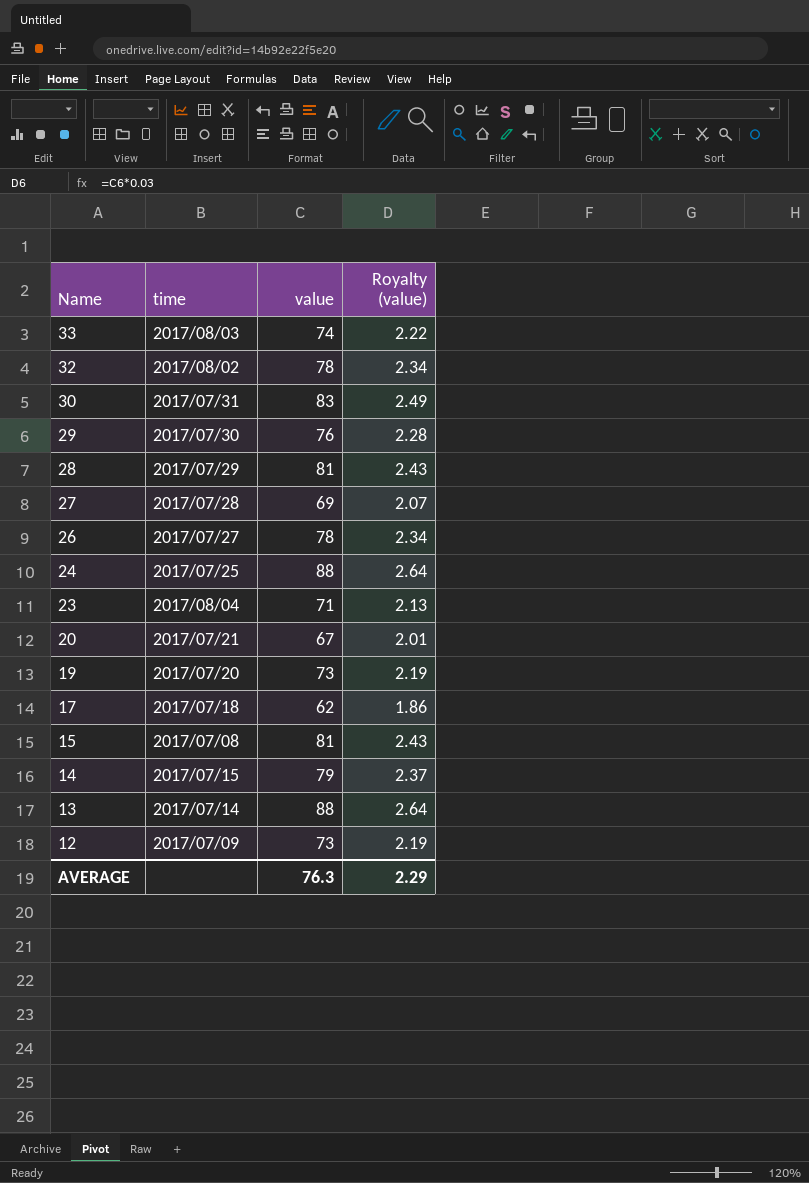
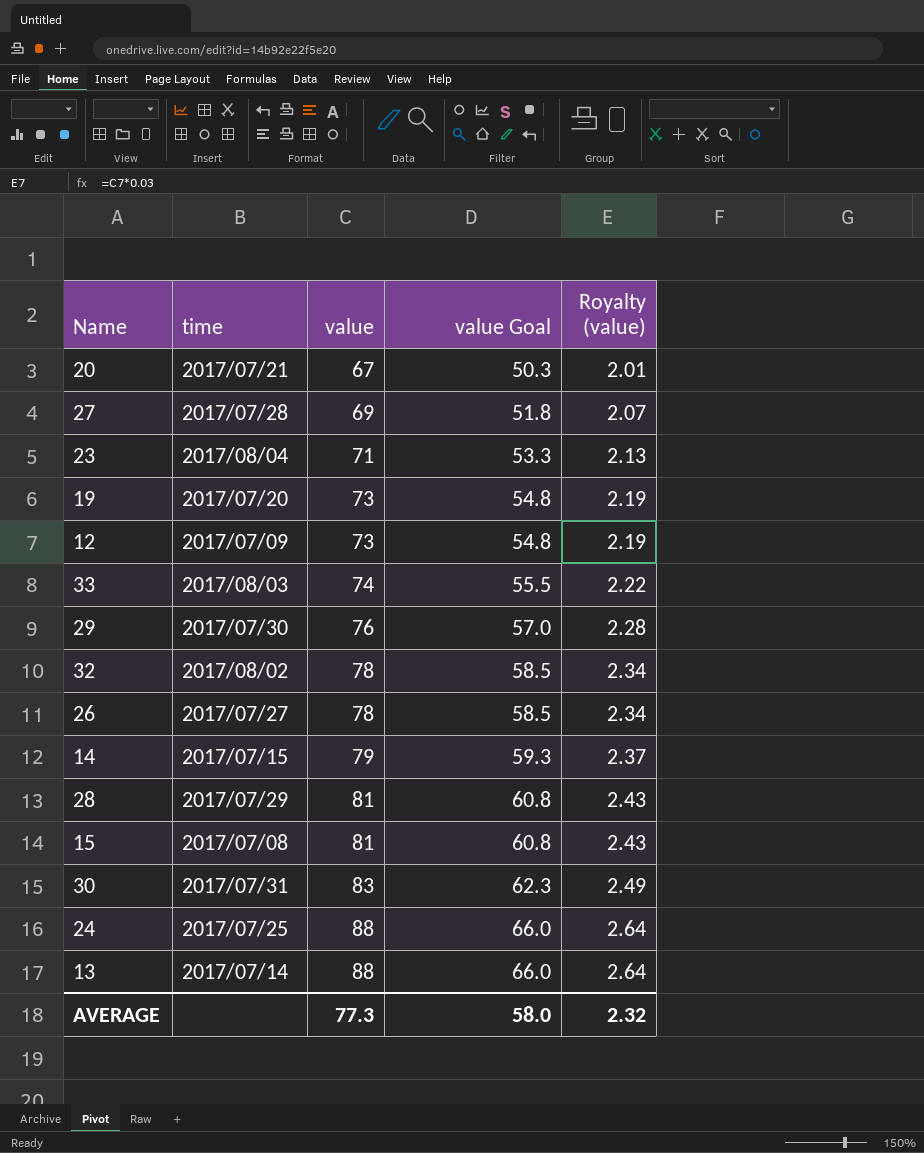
row order: Name descending -> value ascending
column value Goal | formula: none -> [value] * 0.75
row 17: 2017/07/18 | 62 | 1.86 -> none
AVERAGE | value: 76.3 -> 77.3
AVERAGE | Royalty (value): 2.29 -> 2.32

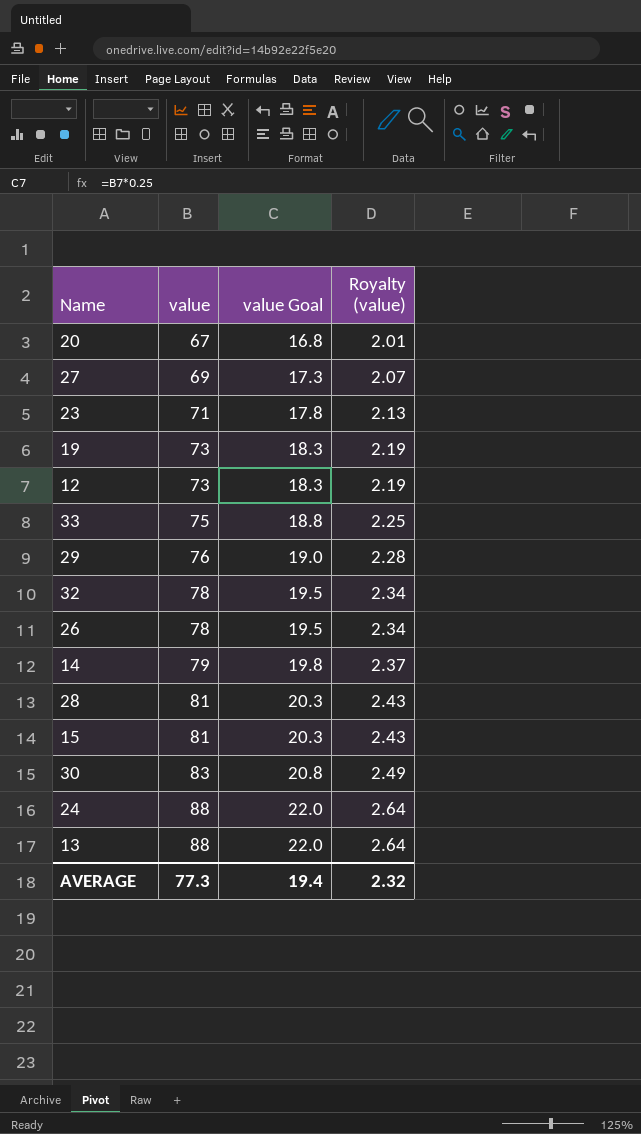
column time | position: 2 -> none
column value Goal | formula: [value] * 0.75 -> [value] * 0.25
33 | value: 74 -> 75
33 | Royalty (value): 2.22 -> 2.25
AVERAGE | value Goal: 58.0 -> 19.4

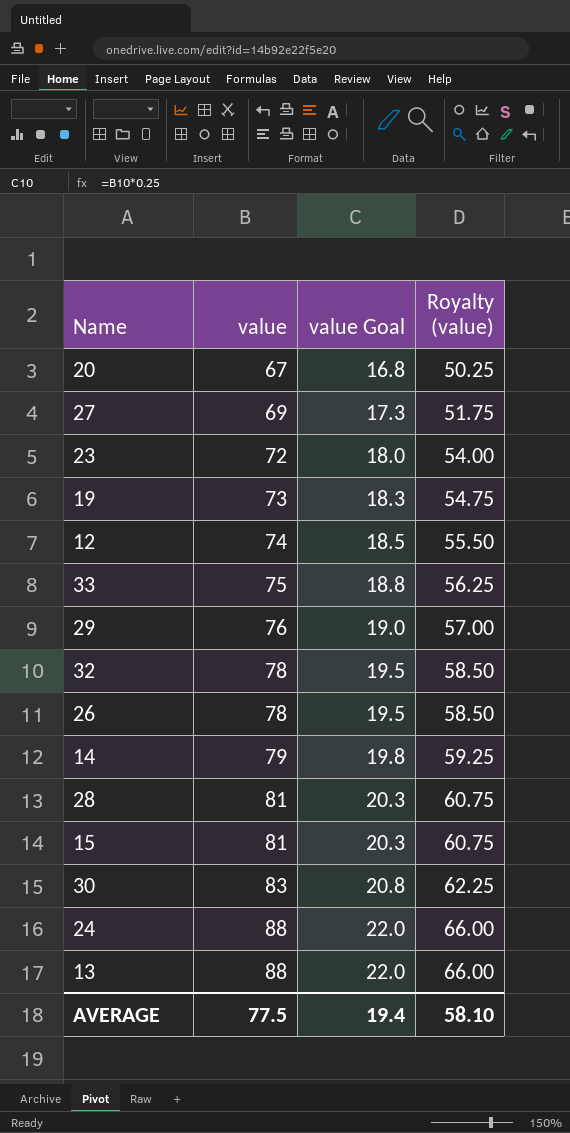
column Royalty (value) | formula: [value] * 0.03 -> [value] * 0.75
23 | value: 71 -> 72
23 | value Goal: 17.8 -> 18.0
12 | value: 73 -> 74
12 | value Goal: 18.3 -> 18.5
AVERAGE | value: 77.3 -> 77.5
AVERAGE | Royalty (value): 2.32 -> 58.10

